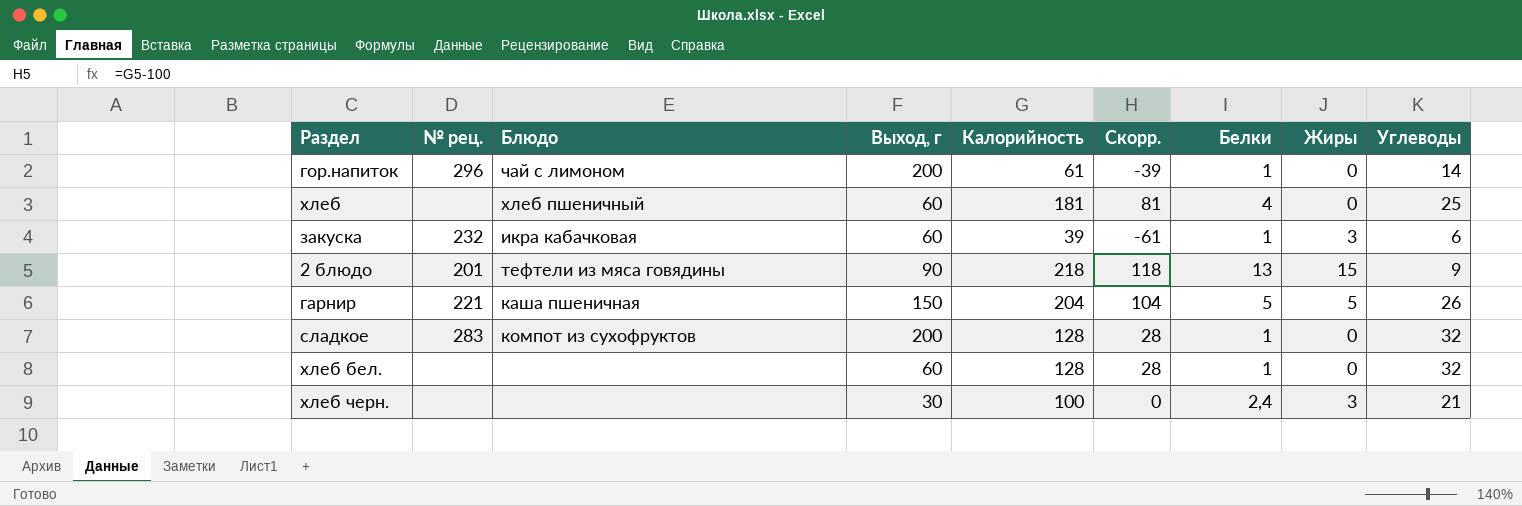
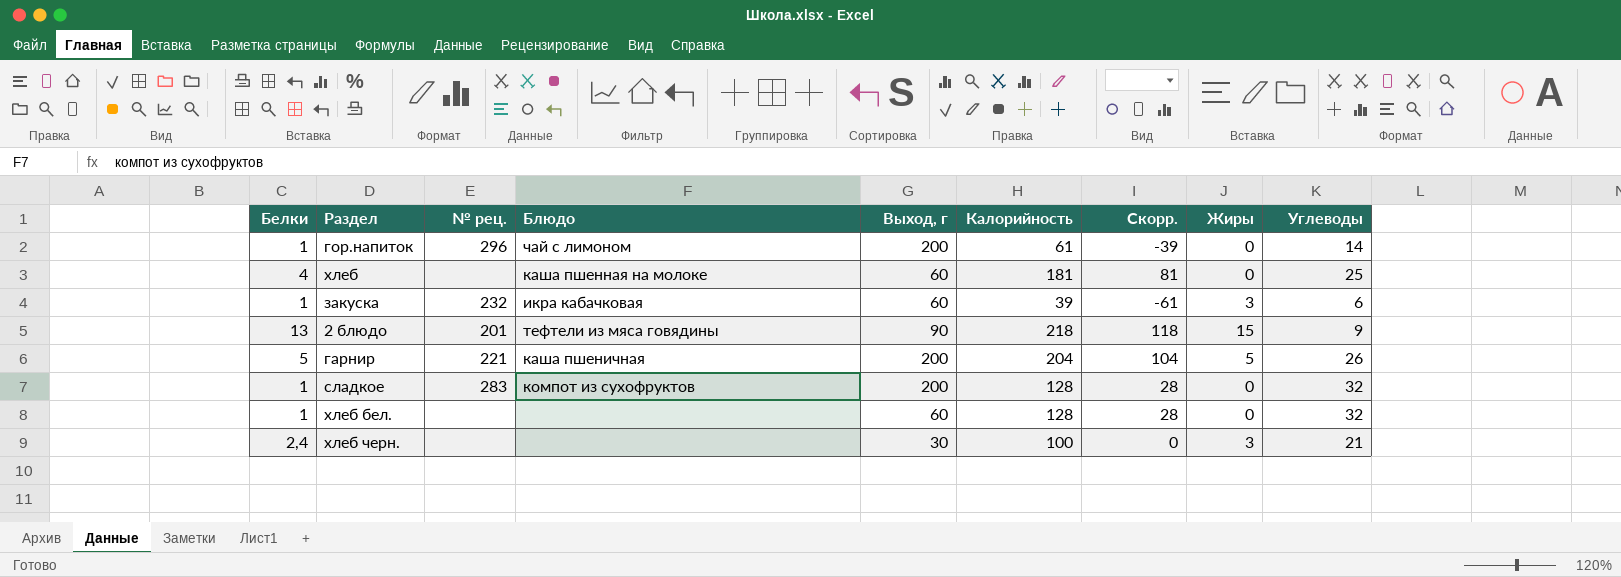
column Белки | position: 7 -> 1
хлеб | Блюдо: хлеб пшеничный -> каша пшенная на молоке
гарнир | Выход, г: 150 -> 200

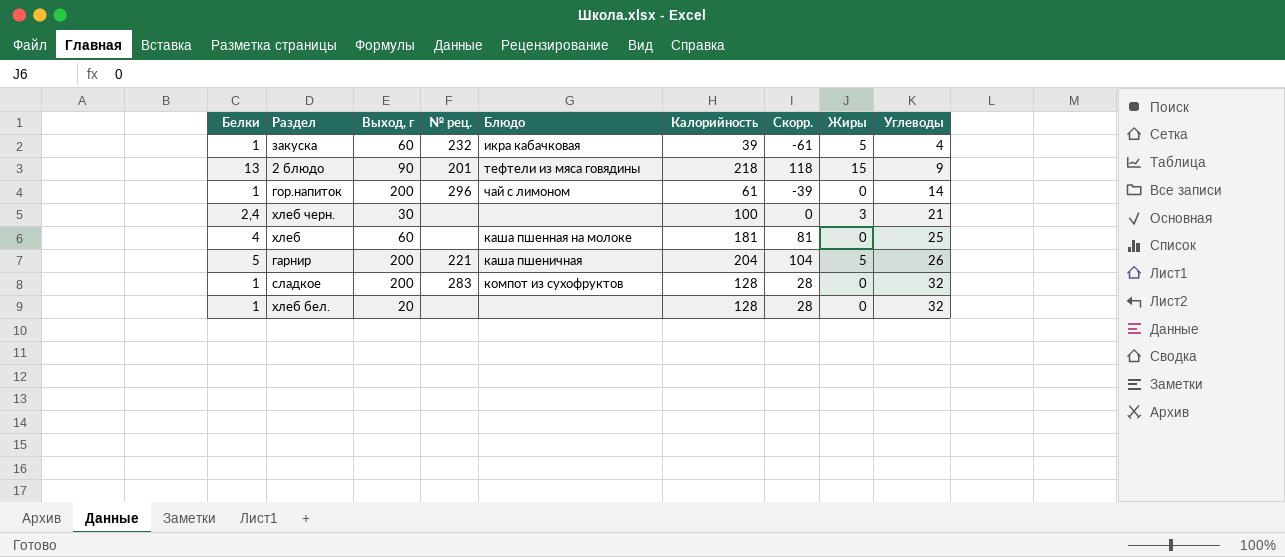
row order: none -> Углеводы ascending
column Выход, г | position: 5 -> 3
закуска | Жиры: 3 -> 5
закуска | Углеводы: 6 -> 4
хлеб бел. | Выход, г: 60 -> 20

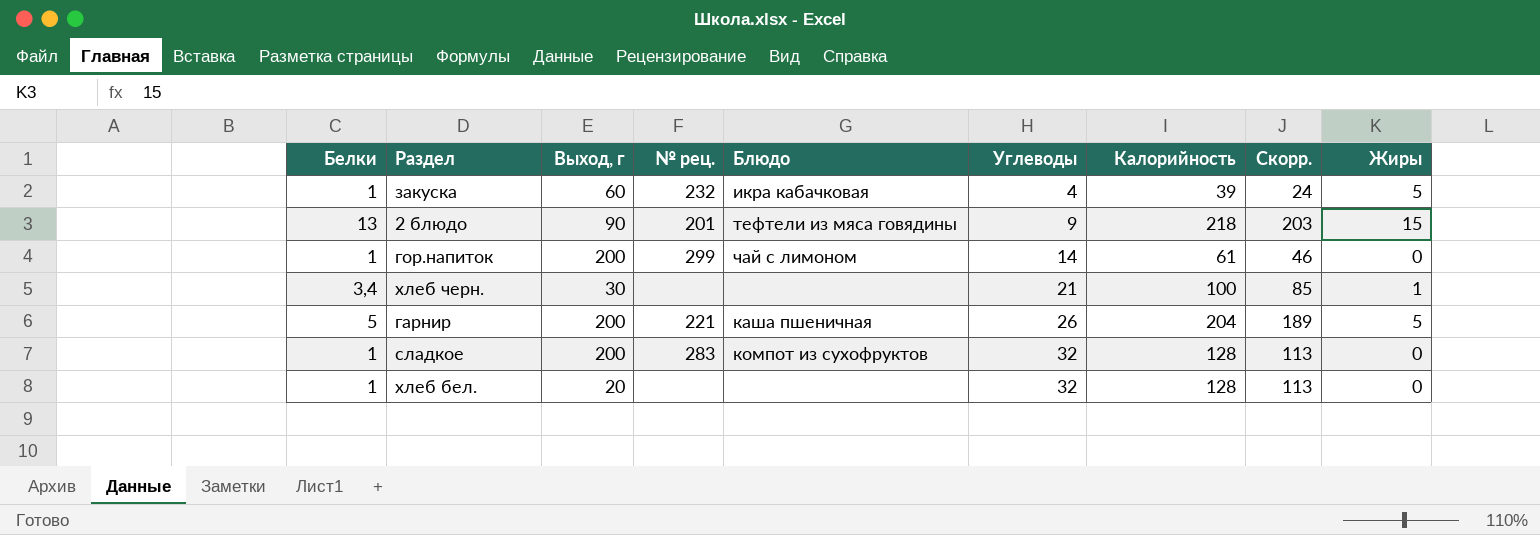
column Углеводы | position: 9 -> 6
column Скорр. | formula: [Калорийность] - 100 -> [Калорийность] - 15
row хлеб: 4 | 60 | none | каша пшенная на молоке | 181 | 81 | 0 | 25 -> none
гор.напиток | № рец.: 296 -> 299
хлеб черн. | Белки: 2,4 -> 3,4
хлеб черн. | Жиры: 3 -> 1

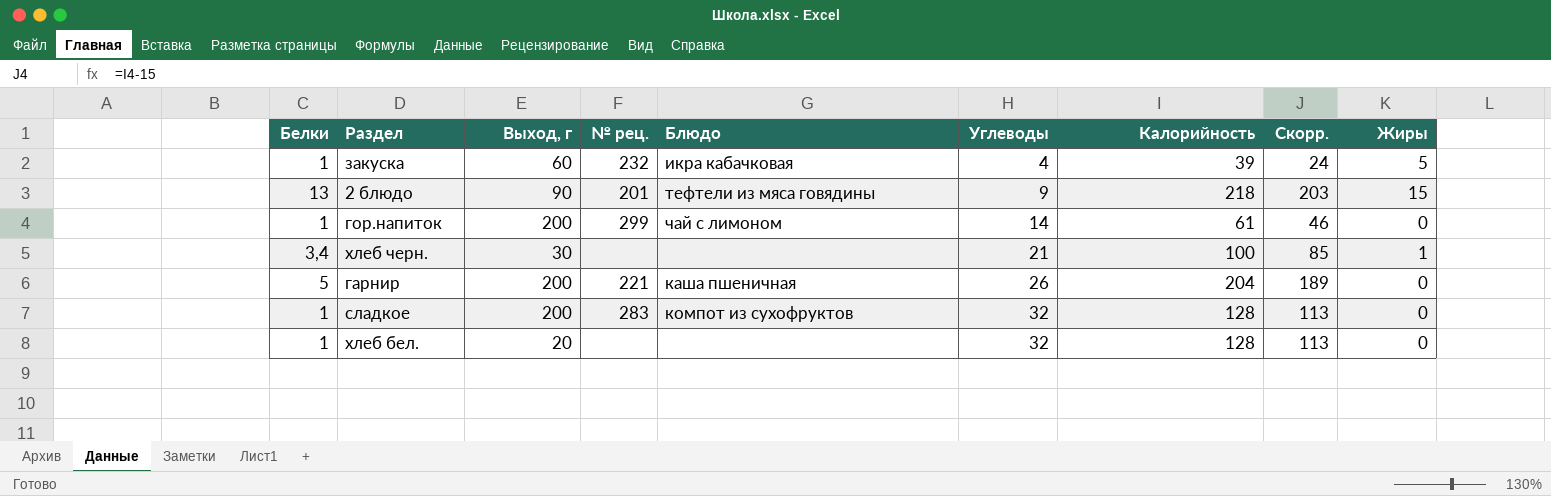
гарнир | Жиры: 5 -> 0

